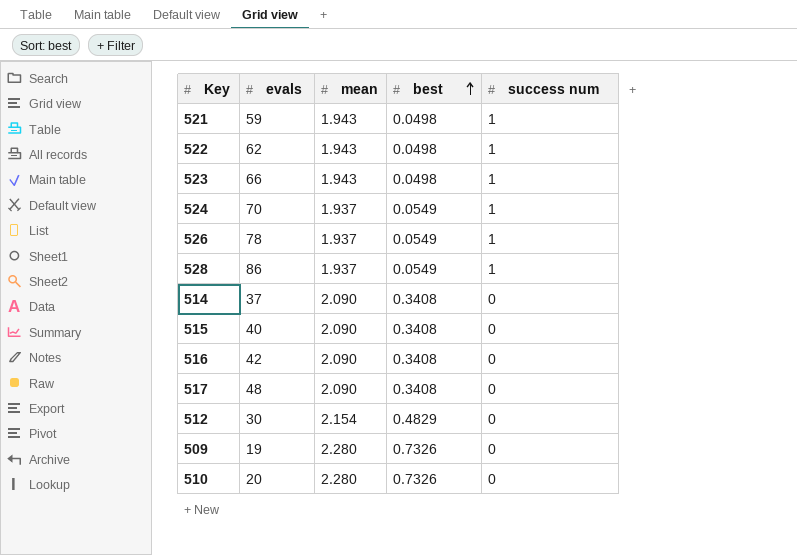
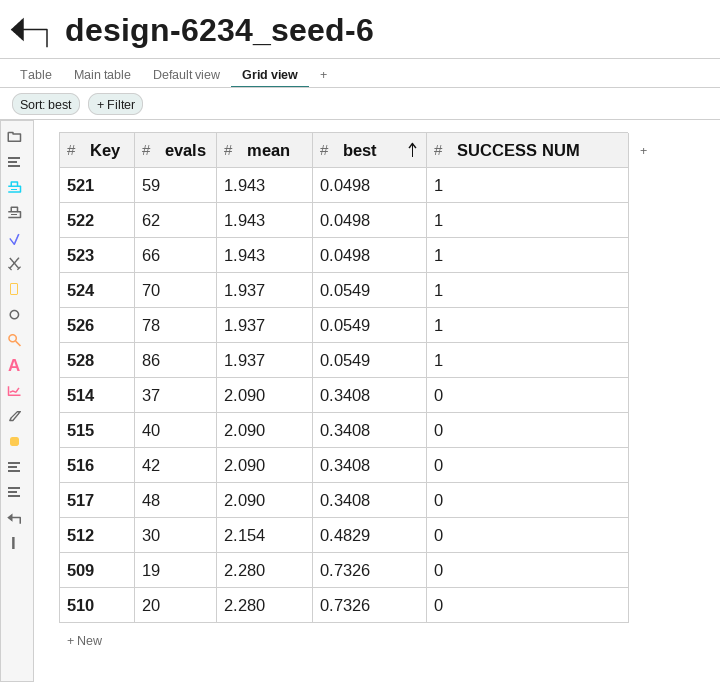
column name: success num -> SUCCESS NUM

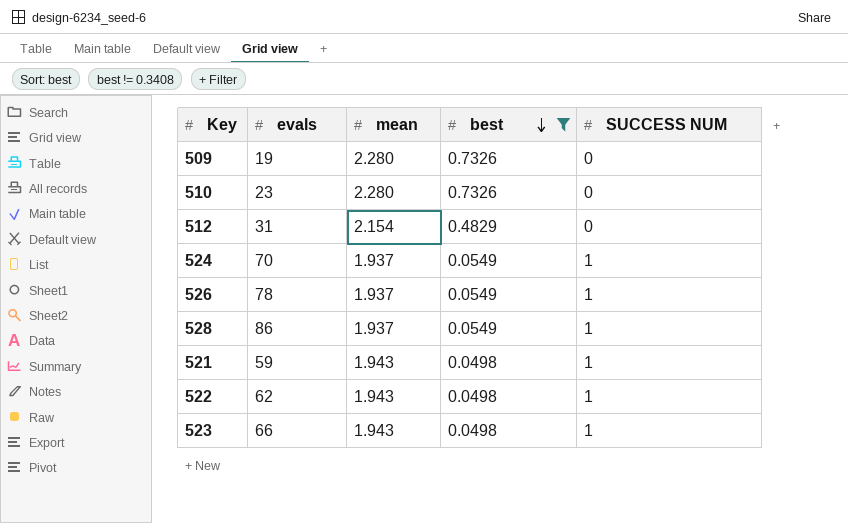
filter: none -> best != 0.3408
row order: best ascending -> best descending
510 | evals: 20 -> 23
512 | evals: 30 -> 31

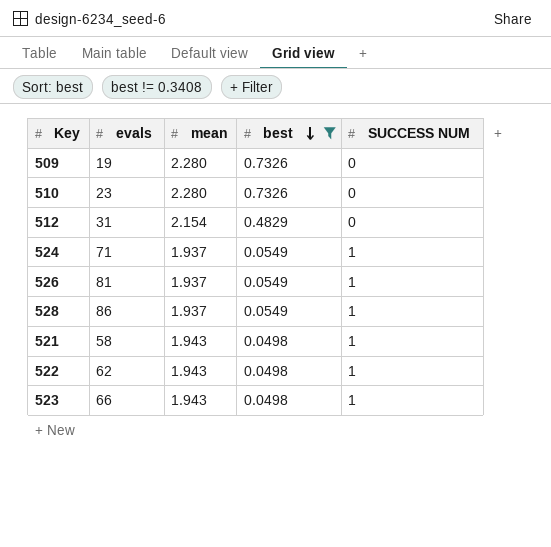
524 | evals: 70 -> 71
526 | evals: 78 -> 81
521 | evals: 59 -> 58

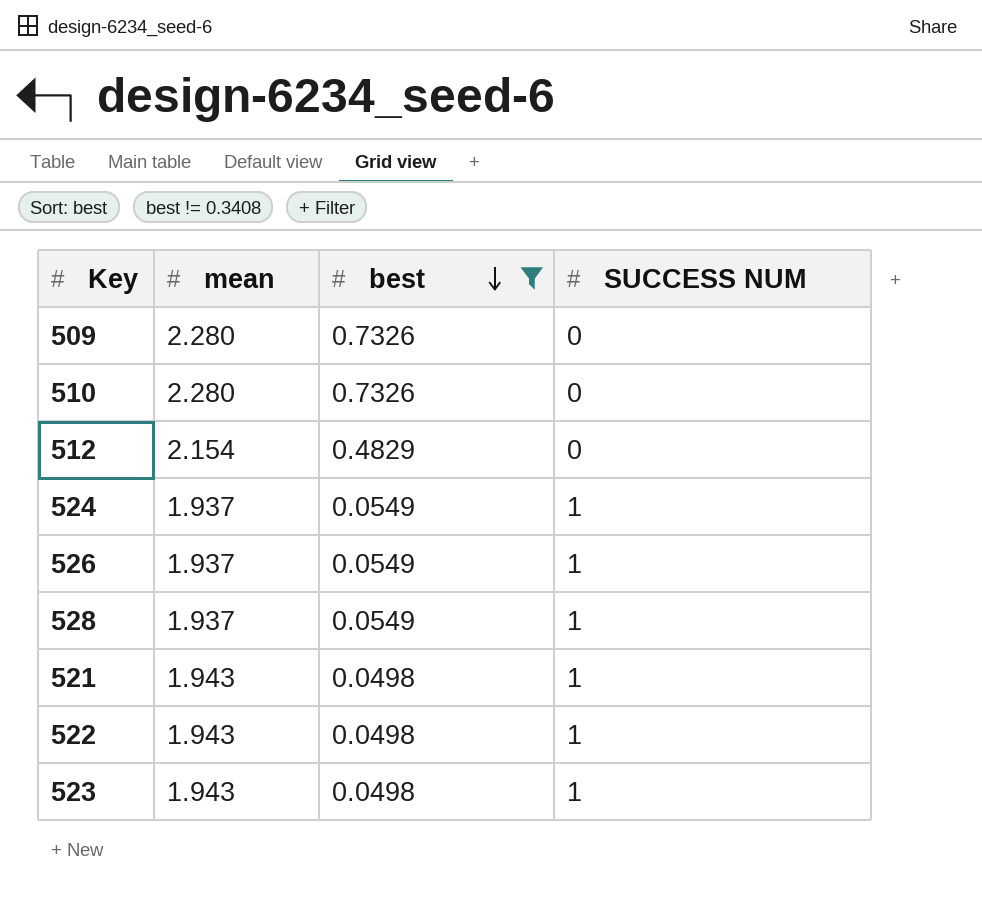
column evals | position: 2 -> none

